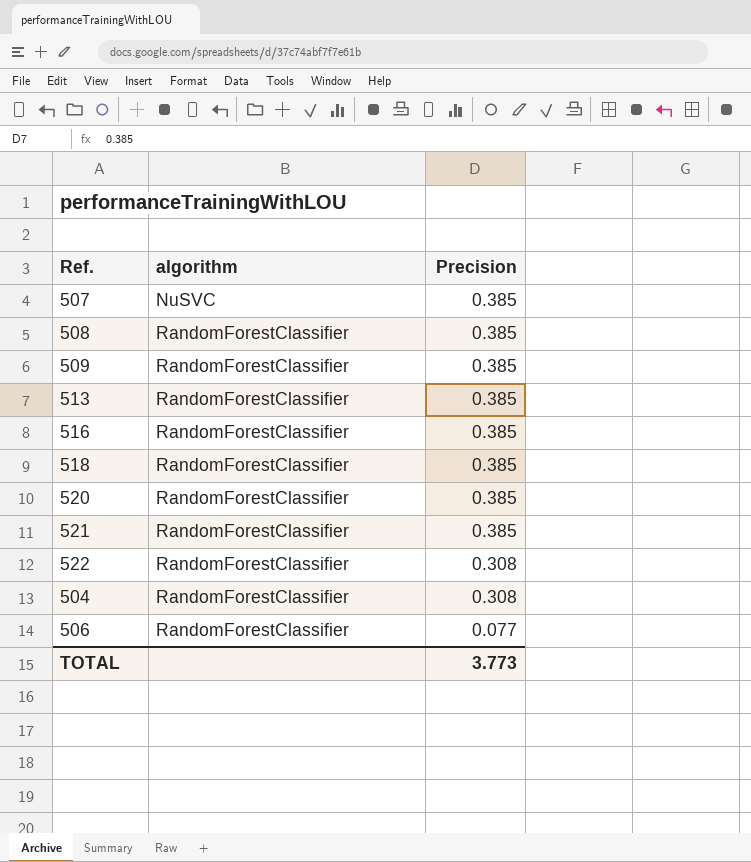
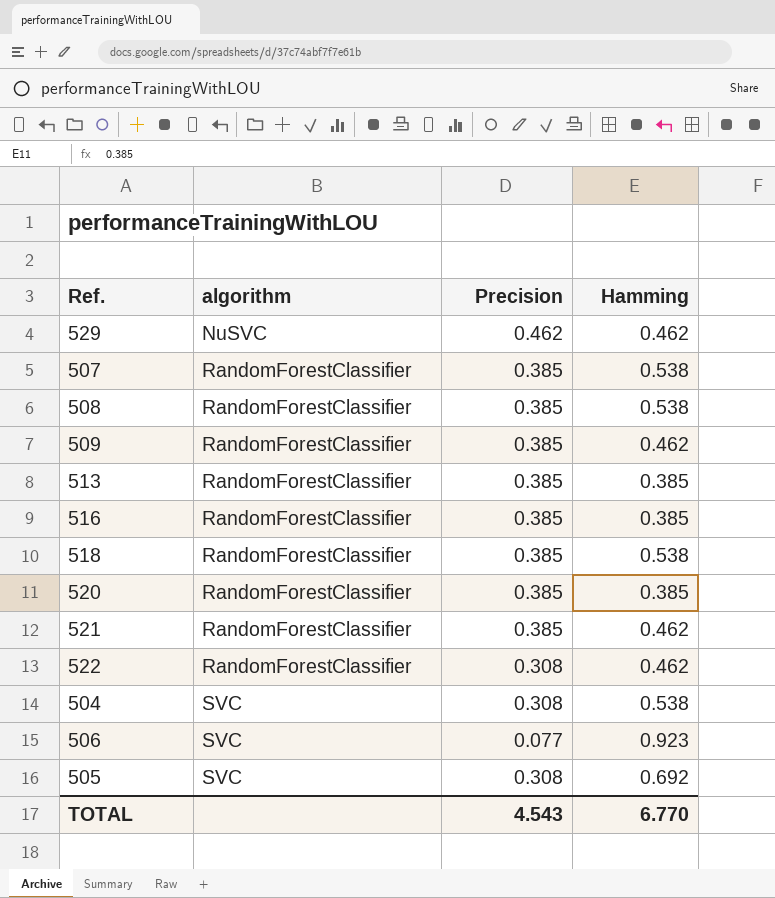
column Hamming | position: none -> 4
row 529: none -> NuSVC | 0.462 | 0.462
507 | algorithm: NuSVC -> RandomForestClassifier
504 | algorithm: RandomForestClassifier -> SVC
506 | algorithm: RandomForestClassifier -> SVC
row 505: none -> SVC | 0.308 | 0.692
TOTAL | Precision: 3.773 -> 4.543

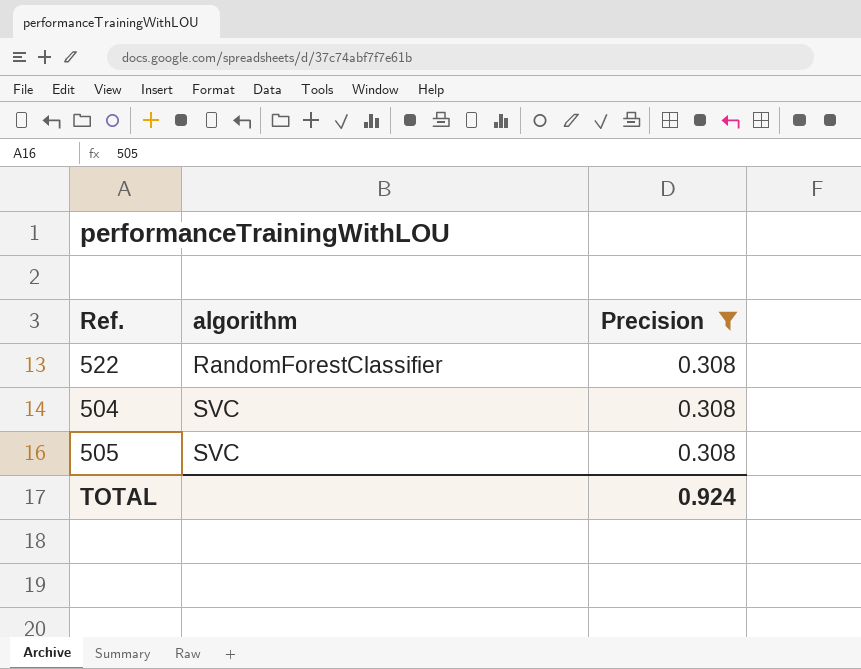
filter: none -> Precision = 0.308
column Hamming | position: 4 -> none
TOTAL | Precision: 4.543 -> 0.924

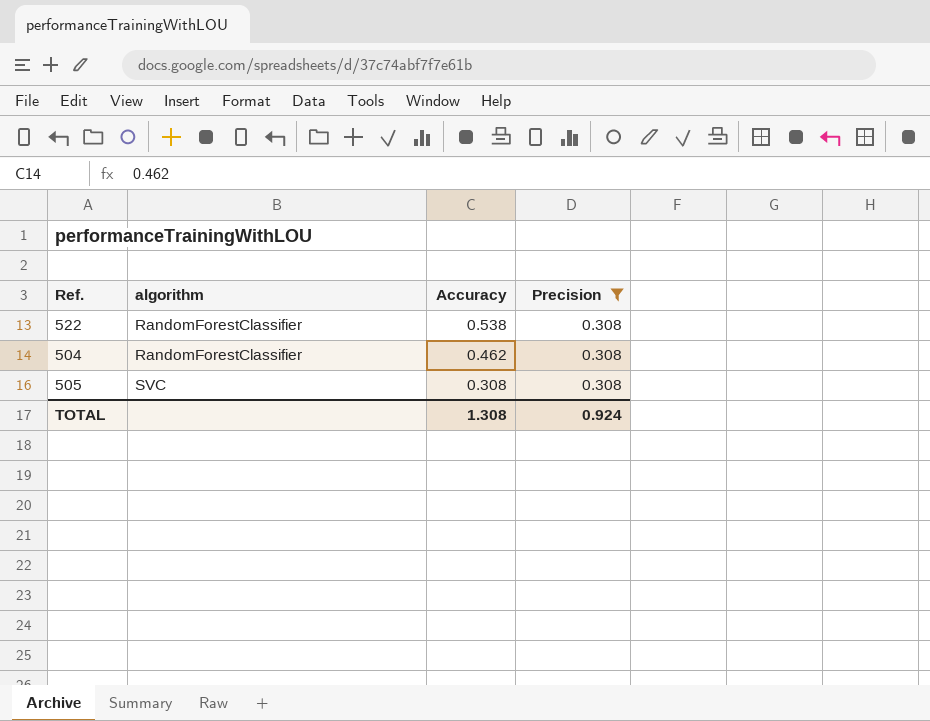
column Accuracy | position: none -> 3
504 | algorithm: SVC -> RandomForestClassifier

